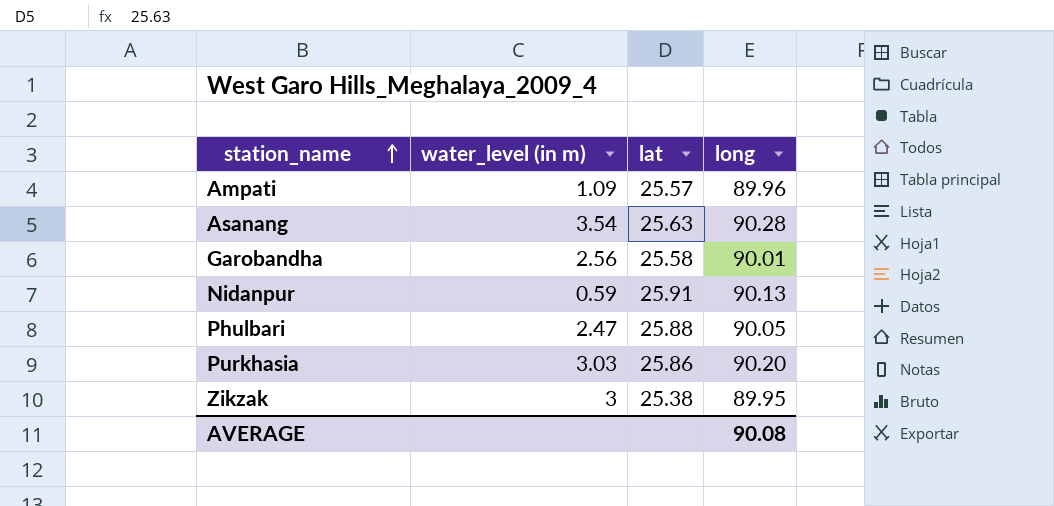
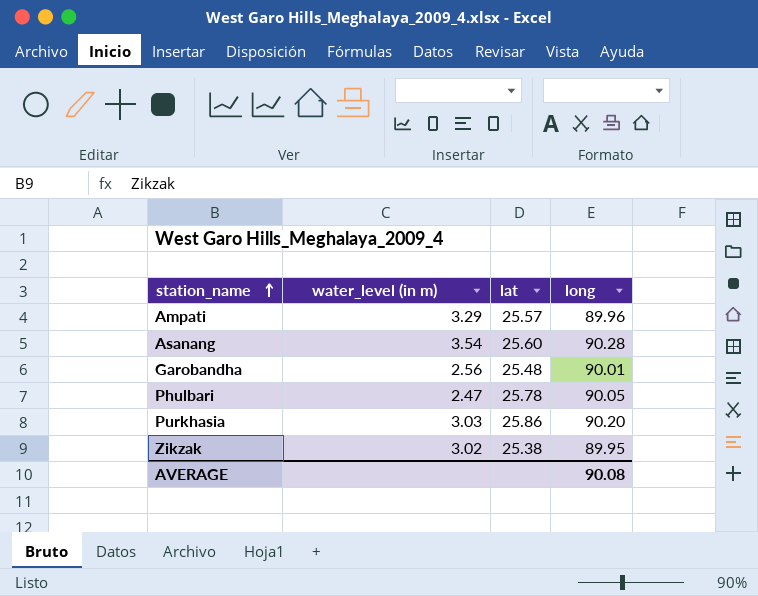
row Nidanpur: 0.59 | 25.91 | 90.13 -> none
Ampati | water_level (in m): 1.09 -> 3.29
Asanang | lat: 25.63 -> 25.60
Garobandha | lat: 25.58 -> 25.48
Phulbari | lat: 25.88 -> 25.78
Zikzak | water_level (in m): 3 -> 3.02

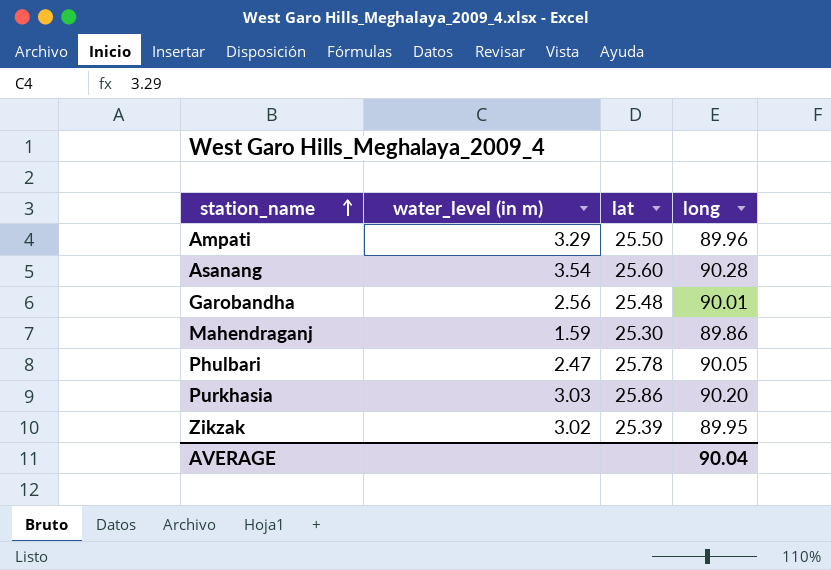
Ampati | lat: 25.57 -> 25.50
row Mahendraganj: none -> 1.59 | 25.30 | 89.86
Zikzak | lat: 25.38 -> 25.39
AVERAGE | long: 90.08 -> 90.04

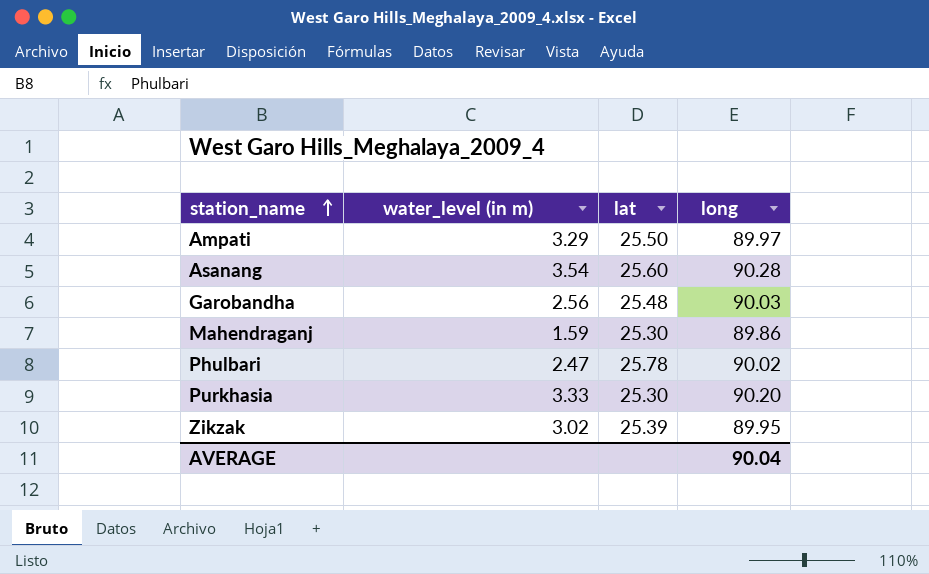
Ampati | long: 89.96 -> 89.97
Garobandha | long: 90.01 -> 90.03
Phulbari | long: 90.05 -> 90.02
Purkhasia | water_level (in m): 3.03 -> 3.33
Purkhasia | lat: 25.86 -> 25.30

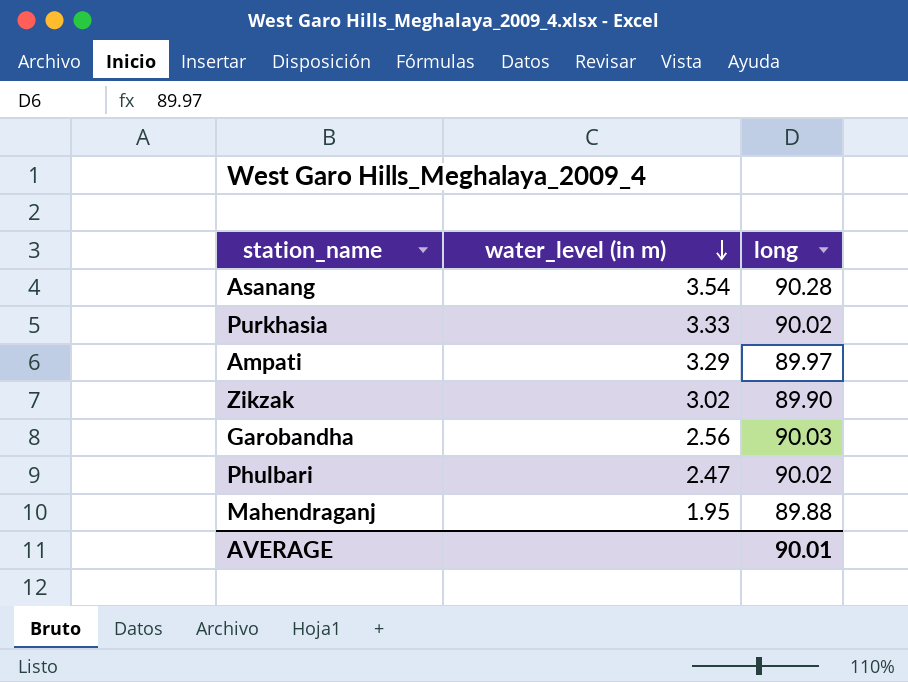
row order: station_name ascending -> water_level (in m) descending
column lat | position: 3 -> none
Purkhasia | long: 90.20 -> 90.02
Zikzak | long: 89.95 -> 89.90
Mahendraganj | water_level (in m): 1.59 -> 1.95
Mahendraganj | long: 89.86 -> 89.88
AVERAGE | long: 90.04 -> 90.01

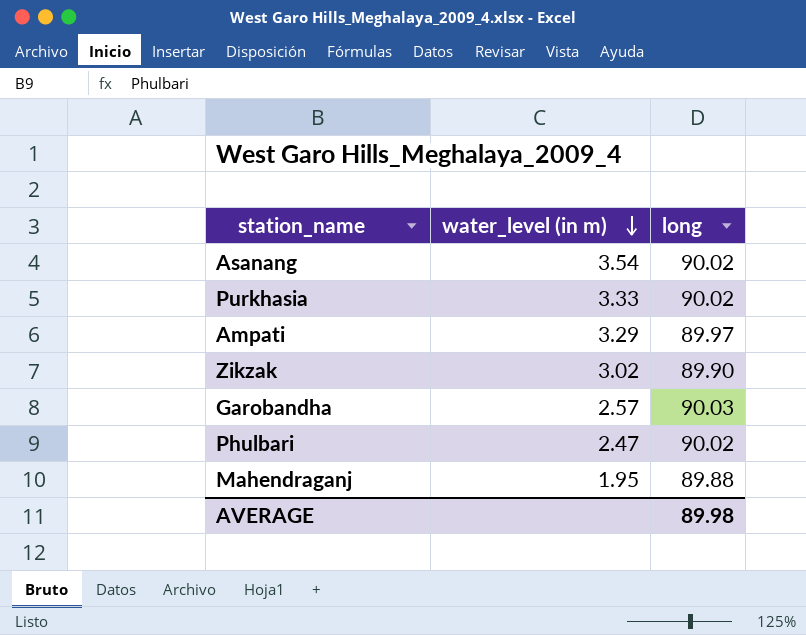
Asanang | long: 90.28 -> 90.02
Garobandha | water_level (in m): 2.56 -> 2.57
AVERAGE | long: 90.01 -> 89.98

